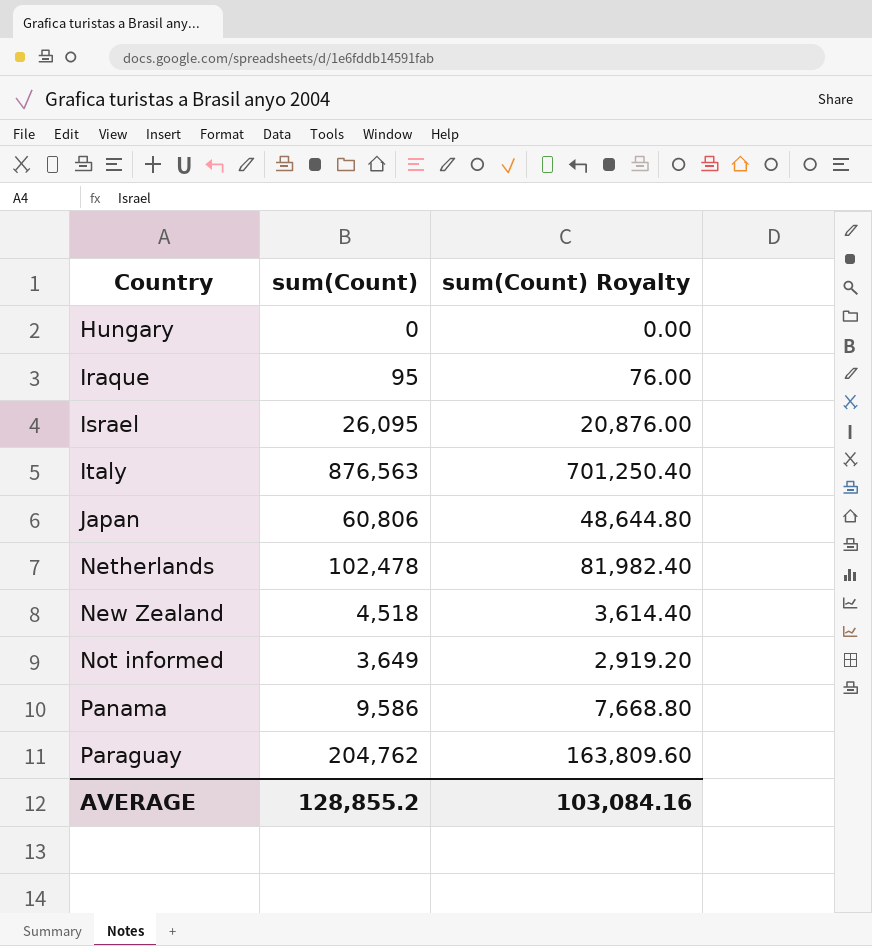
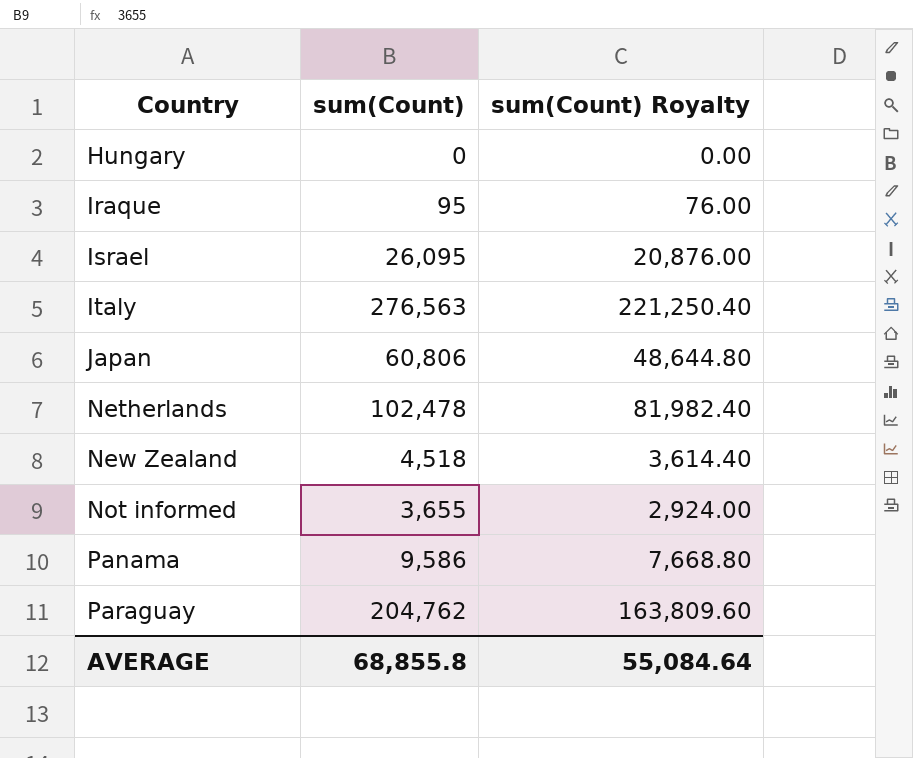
Italy | sum(Count): 876,563 -> 276,563
Italy | sum(Count) Royalty: 701,250.40 -> 221,250.40
Not informed | sum(Count): 3,649 -> 3,655
Not informed | sum(Count) Royalty: 2,919.20 -> 2,924.00
AVERAGE | sum(Count): 128,855.2 -> 68,855.8
AVERAGE | sum(Count) Royalty: 103,084.16 -> 55,084.64

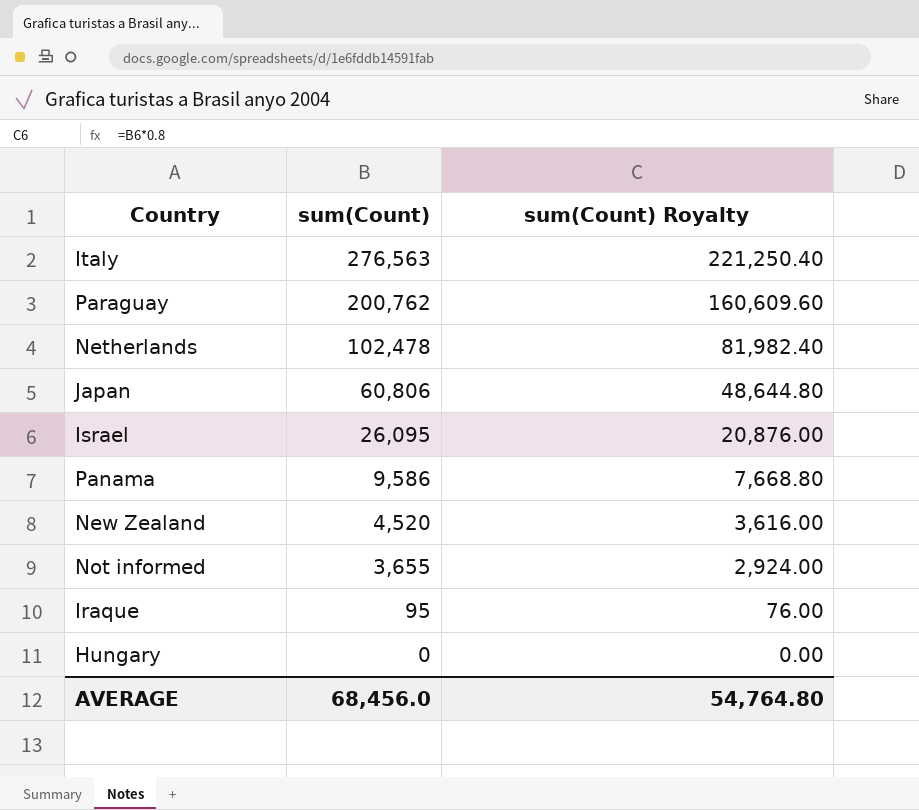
row order: Country ascending -> sum(Count) descending
Paraguay | sum(Count): 204,762 -> 200,762
Paraguay | sum(Count) Royalty: 163,809.60 -> 160,609.60
New Zealand | sum(Count): 4,518 -> 4,520
New Zealand | sum(Count) Royalty: 3,614.40 -> 3,616.00
AVERAGE | sum(Count): 68,855.8 -> 68,456.0
AVERAGE | sum(Count) Royalty: 55,084.64 -> 54,764.80

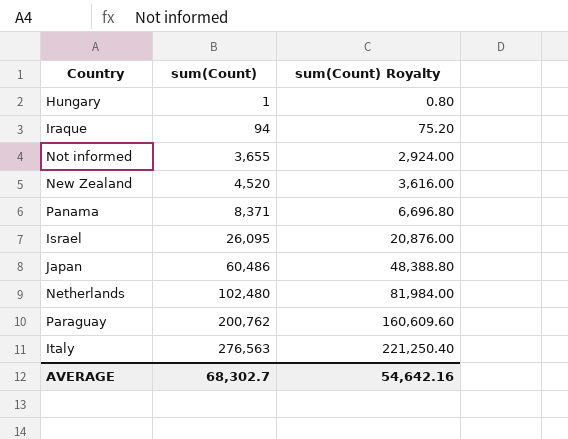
row order: sum(Count) descending -> sum(Count) ascending
Hungary | sum(Count): 0 -> 1
Hungary | sum(Count) Royalty: 0.00 -> 0.80
Iraque | sum(Count): 95 -> 94
Iraque | sum(Count) Royalty: 76.00 -> 75.20
Panama | sum(Count): 9,586 -> 8,371
Panama | sum(Count) Royalty: 7,668.80 -> 6,696.80
Japan | sum(Count): 60,806 -> 60,486
Japan | sum(Count) Royalty: 48,644.80 -> 48,388.80
Netherlands | sum(Count): 102,478 -> 102,480
Netherlands | sum(Count) Royalty: 81,982.40 -> 81,984.00
AVERAGE | sum(Count): 68,456.0 -> 68,302.7
AVERAGE | sum(Count) Royalty: 54,764.80 -> 54,642.16

